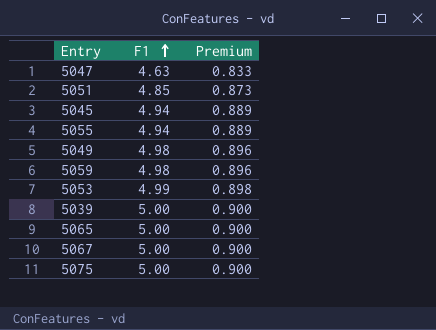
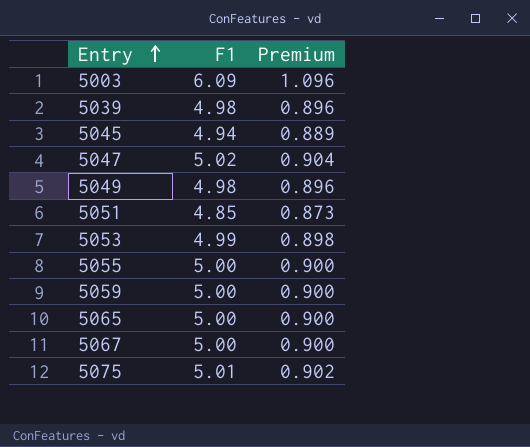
row order: F1 ascending -> Entry ascending
row 5003: none -> 6.09 | 1.096
5039 | F1: 5.00 -> 4.98
5039 | Premium: 0.900 -> 0.896
5047 | F1: 4.63 -> 5.02
5047 | Premium: 0.833 -> 0.904
5055 | F1: 4.94 -> 5.00
5055 | Premium: 0.889 -> 0.900
5059 | F1: 4.98 -> 5.00
5059 | Premium: 0.896 -> 0.900
5075 | F1: 5.00 -> 5.01
5075 | Premium: 0.900 -> 0.902

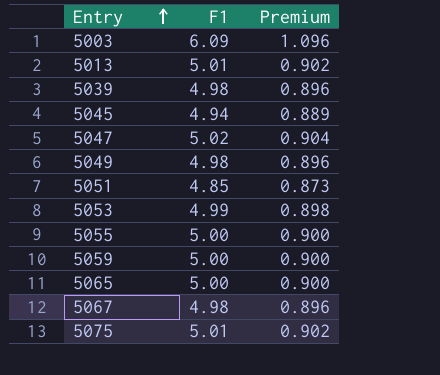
row 5013: none -> 5.01 | 0.902
5067 | F1: 5.00 -> 4.98
5067 | Premium: 0.900 -> 0.896

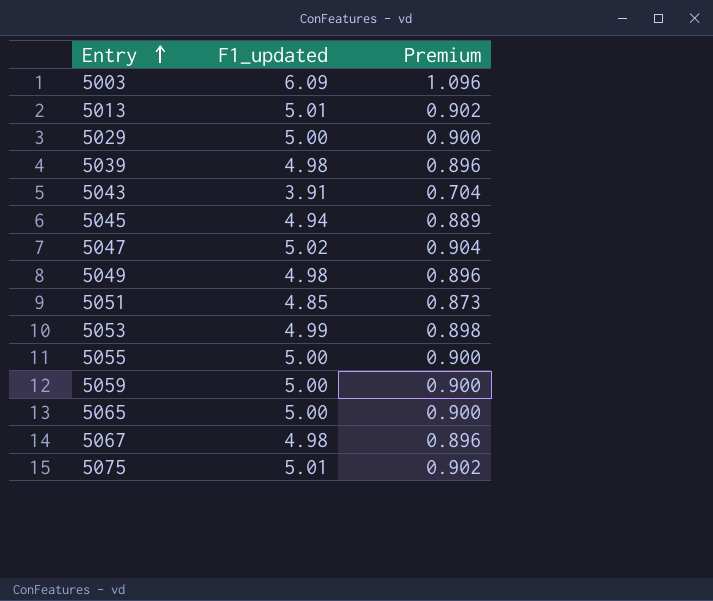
column name: F1 -> F1_updated
row 5029: none -> 5.00 | 0.900
row 5043: none -> 3.91 | 0.704

